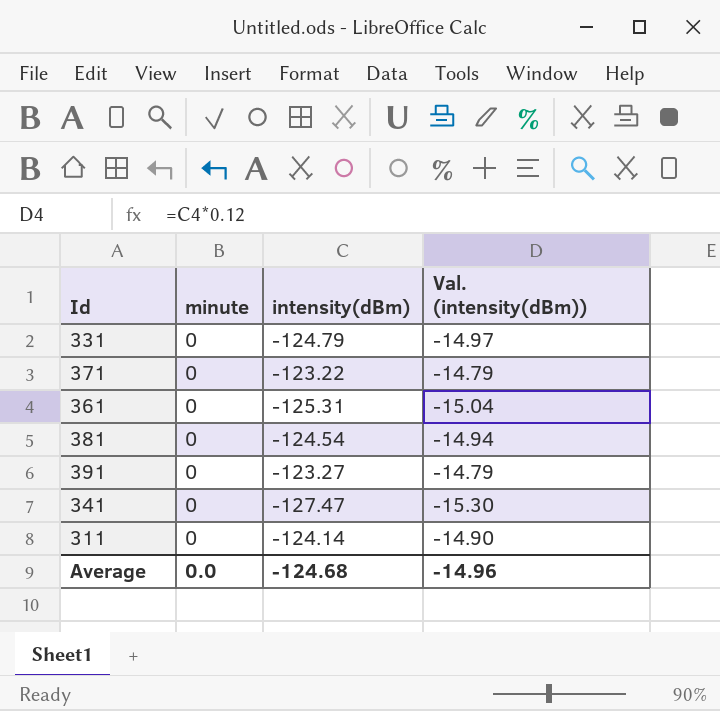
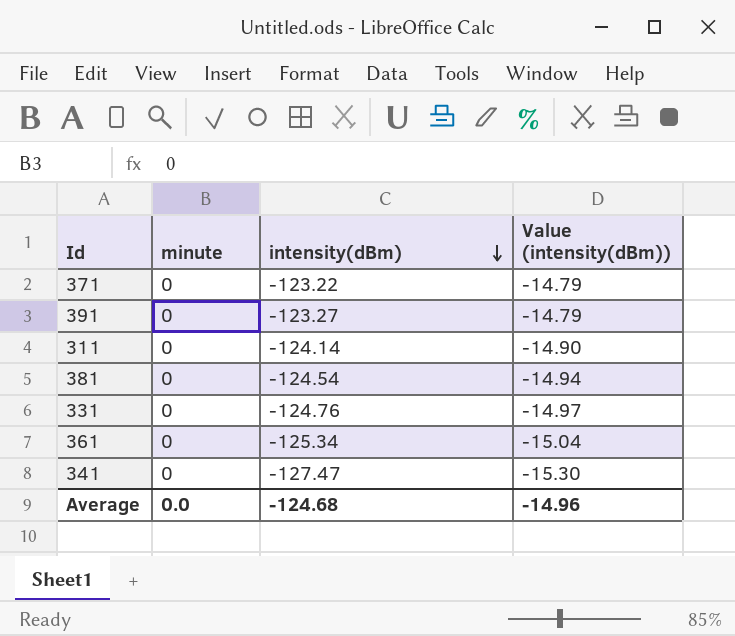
row order: none -> intensity(dBm) descending
column name: Val. (intensity(dBm)) -> Value (intensity(dBm))
331 | intensity(dBm): -124.79 -> -124.76
361 | intensity(dBm): -125.31 -> -125.34

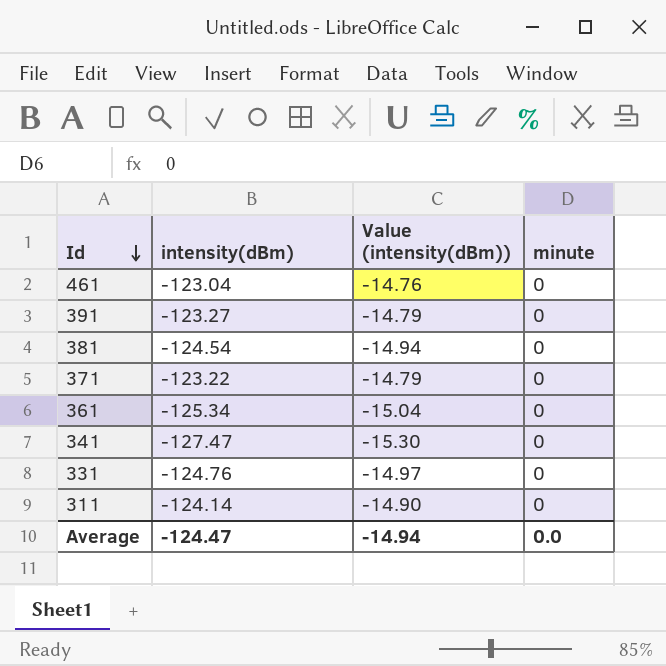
row order: intensity(dBm) descending -> Id descending
column minute | position: 2 -> 4
row 461: none -> -123.04 | -14.76 | 0
Average | intensity(dBm): -124.68 -> -124.47
Average | Value (intensity(dBm)): -14.96 -> -14.94

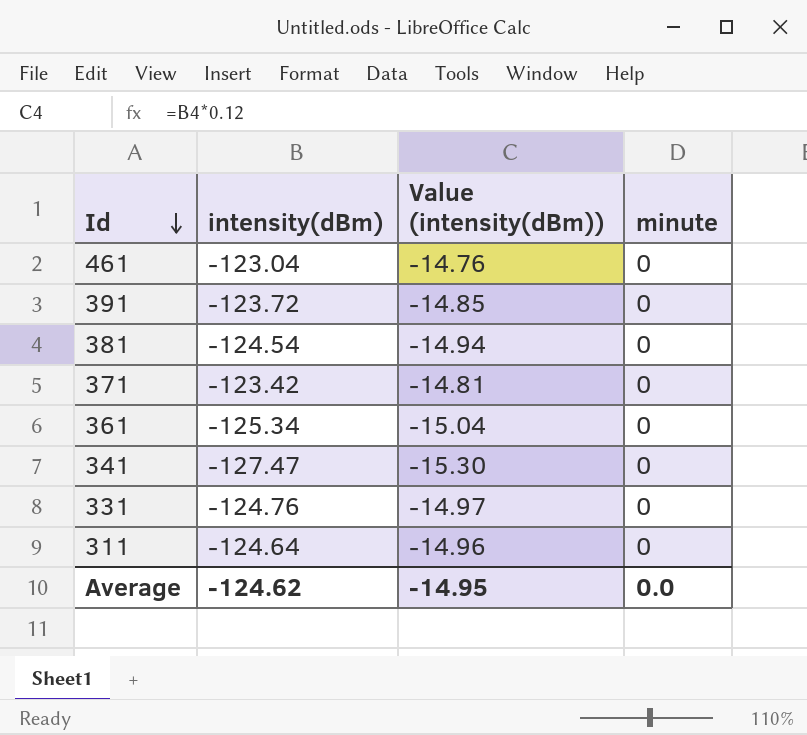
391 | intensity(dBm): -123.27 -> -123.72
391 | Value (intensity(dBm)): -14.79 -> -14.85
371 | intensity(dBm): -123.22 -> -123.42
371 | Value (intensity(dBm)): -14.79 -> -14.81
311 | intensity(dBm): -124.14 -> -124.64
311 | Value (intensity(dBm)): -14.90 -> -14.96
Average | intensity(dBm): -124.47 -> -124.62
Average | Value (intensity(dBm)): -14.94 -> -14.95

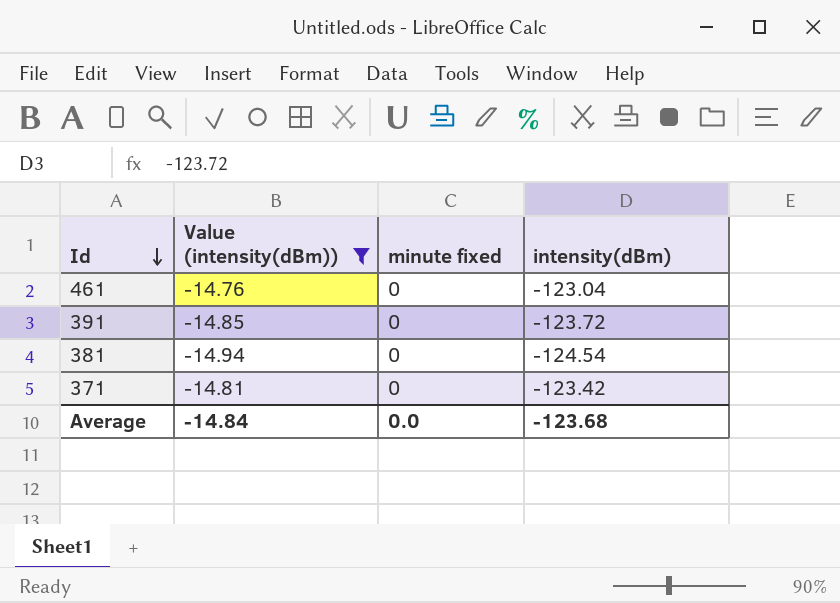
filter: none -> Value (intensity(dBm)) >= -14.94
column name: minute -> minute fixed
column intensity(dBm) | position: 2 -> 4
Average | Value (intensity(dBm)): -14.95 -> -14.84
Average | intensity(dBm): -124.62 -> -123.68

